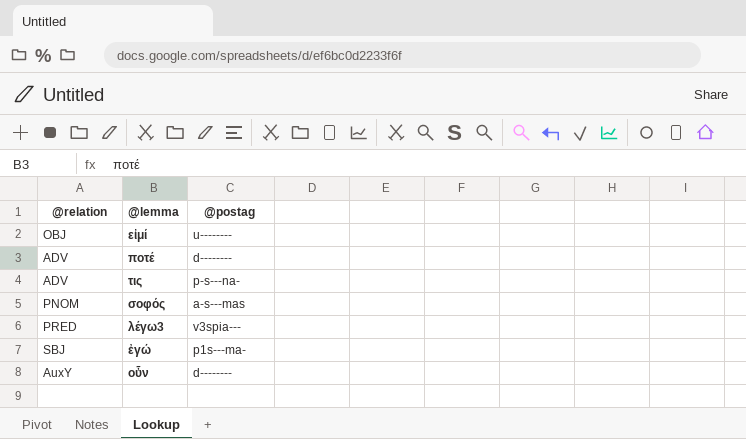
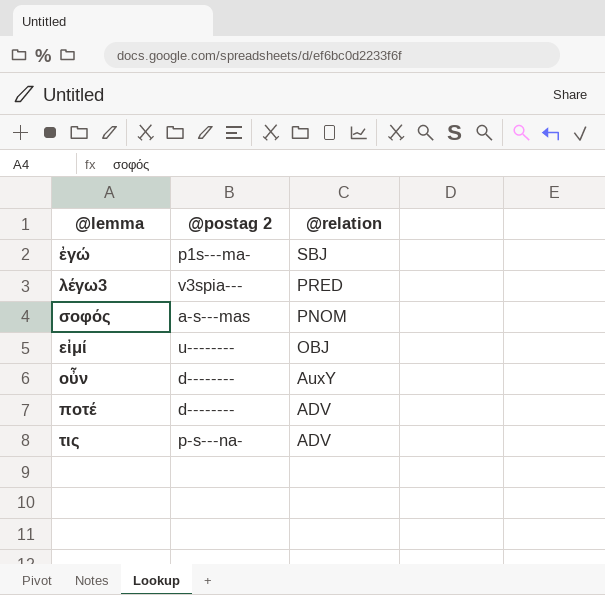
row order: none -> @relation descending
column name: @postag -> @postag 2
column @relation | position: 1 -> 3

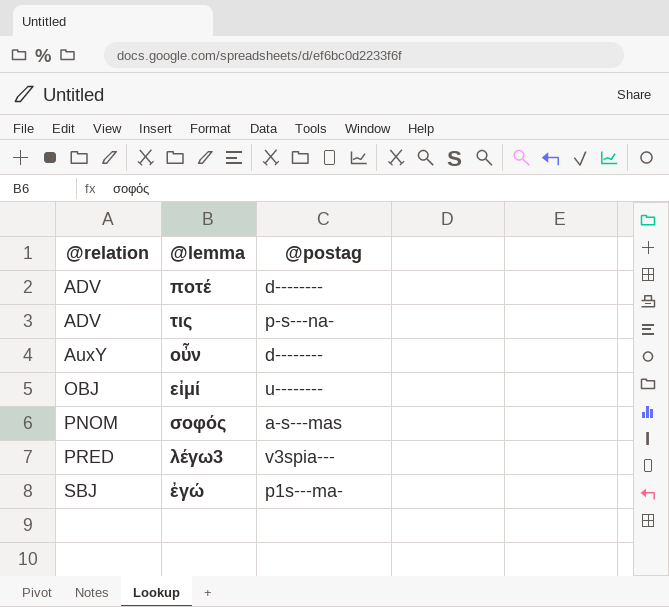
row order: @relation descending -> @relation ascending
column @relation | position: 3 -> 1
column name: @postag 2 -> @postag

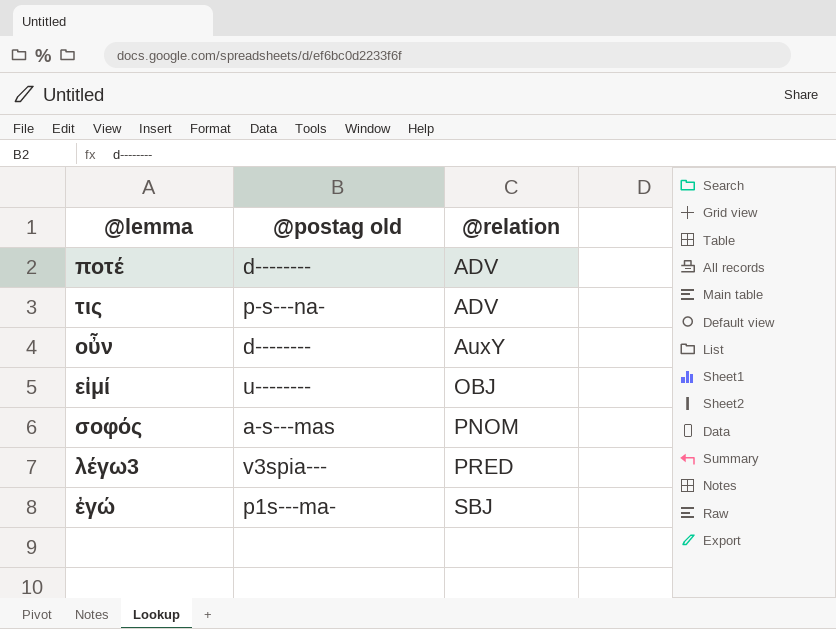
column name: @postag -> @postag old
column @relation | position: 1 -> 3

